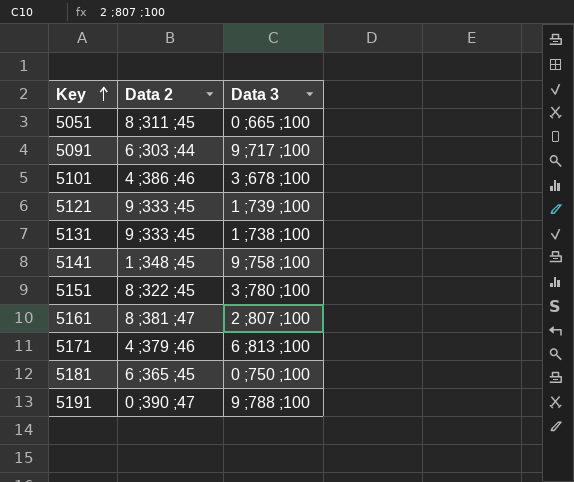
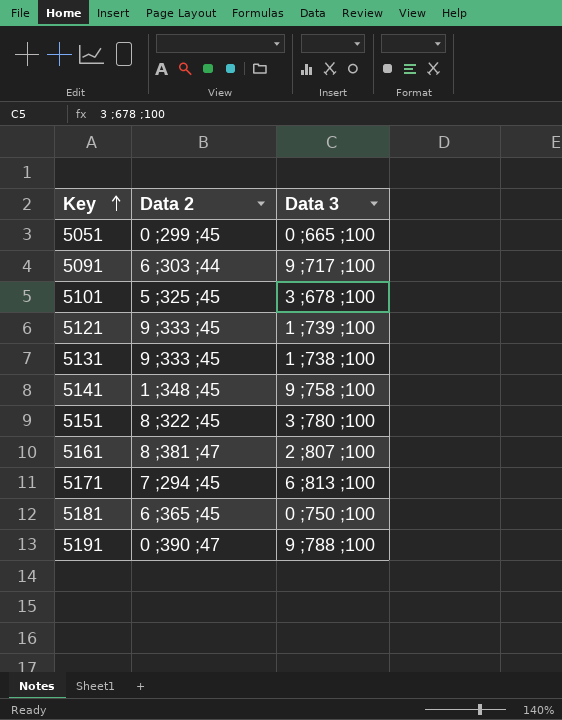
5051 | Data 2: 8 ;311 ;45 -> 0 ;299 ;45
5101 | Data 2: 4 ;386 ;46 -> 5 ;325 ;45
5171 | Data 2: 4 ;379 ;46 -> 7 ;294 ;45

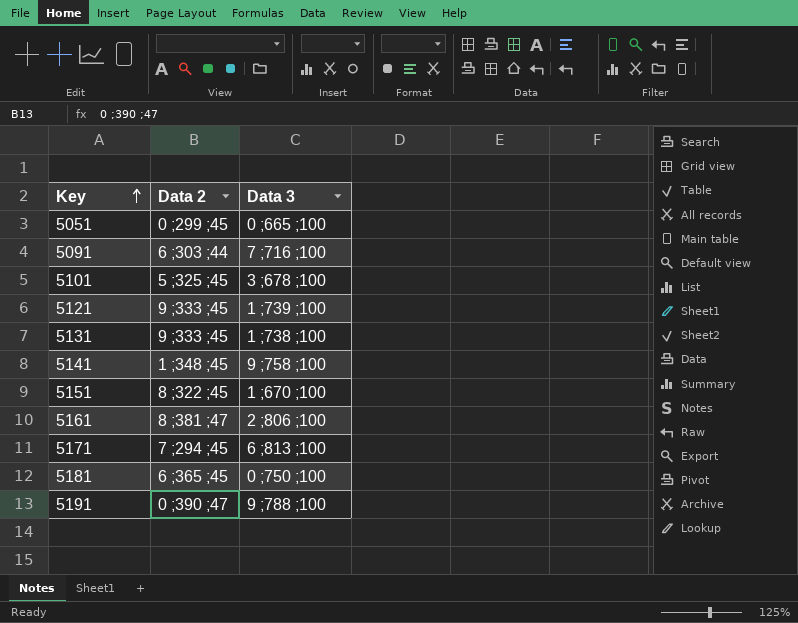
5091 | Data 3: 9 ;717 ;100 -> 7 ;716 ;100
5151 | Data 3: 3 ;780 ;100 -> 1 ;670 ;100
5161 | Data 3: 2 ;807 ;100 -> 2 ;806 ;100

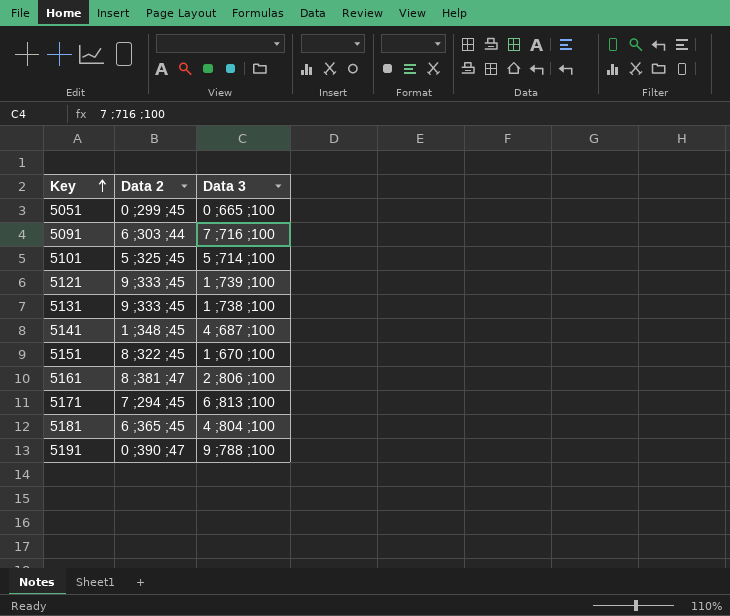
5101 | Data 3: 3 ;678 ;100 -> 5 ;714 ;100
5141 | Data 3: 9 ;758 ;100 -> 4 ;687 ;100
5181 | Data 3: 0 ;750 ;100 -> 4 ;804 ;100

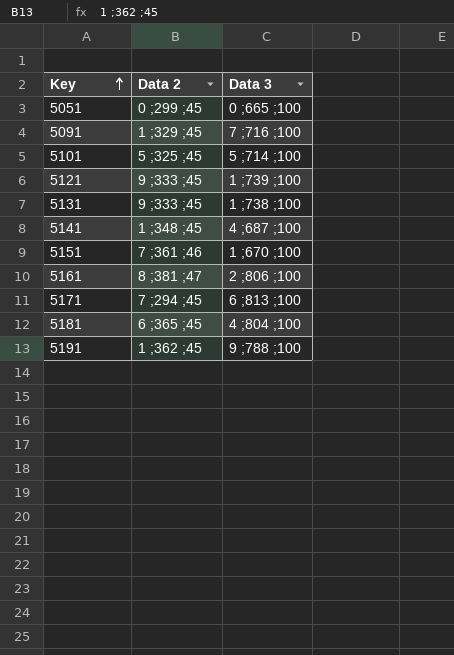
5091 | Data 2: 6 ;303 ;44 -> 1 ;329 ;45
5151 | Data 2: 8 ;322 ;45 -> 7 ;361 ;46
5191 | Data 2: 0 ;390 ;47 -> 1 ;362 ;45

